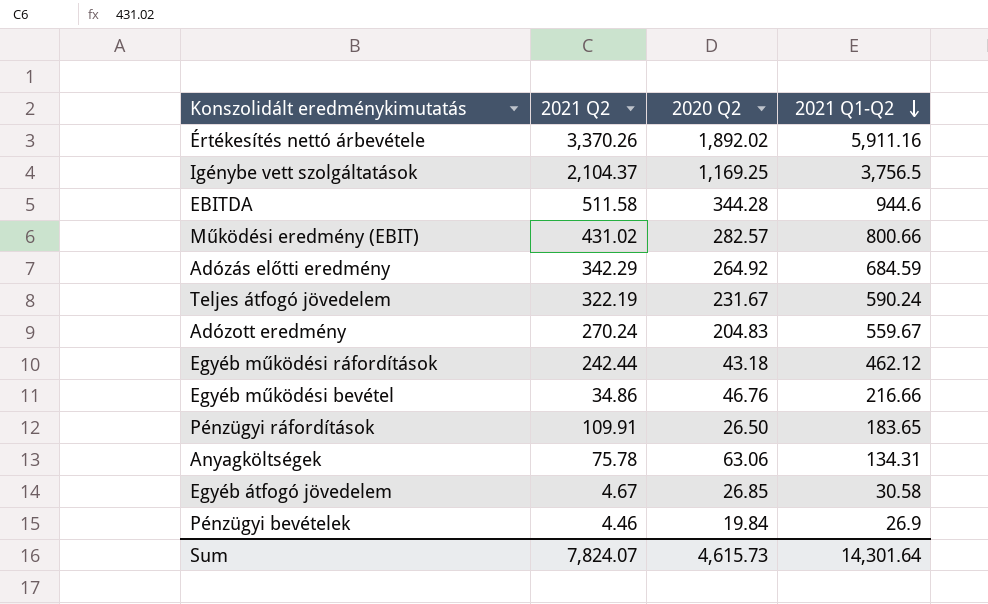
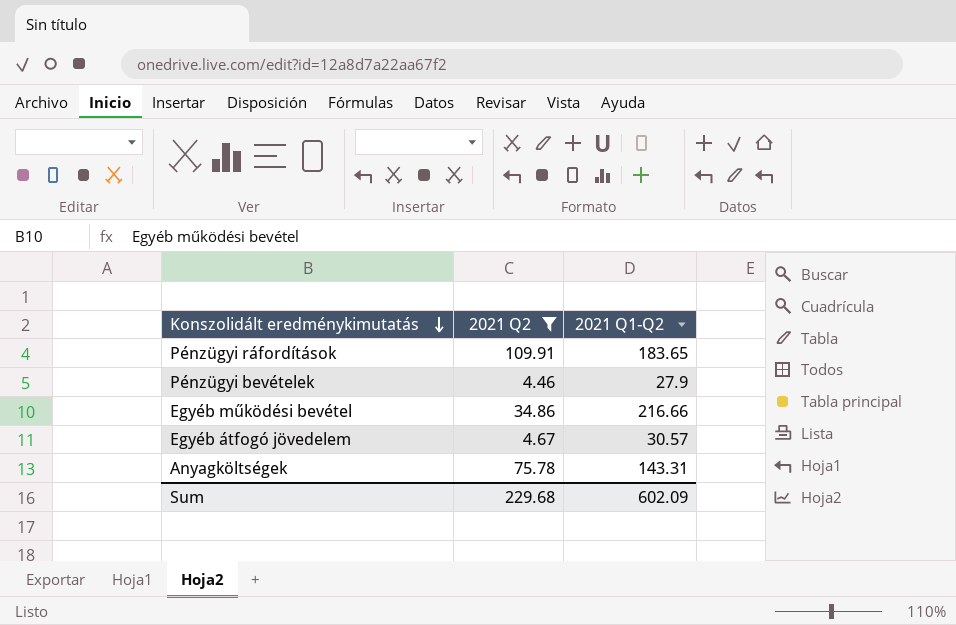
filter: none -> 2021 Q2 <= 109.91
row order: 2021 Q1-Q2 descending -> Konszolidált eredménykimutatás descending
column 2020 Q2 | position: 3 -> none
Pénzügyi bevételek | 2021 Q1-Q2: 26.9 -> 27.9
Egyéb átfogó jövedelem | 2021 Q1-Q2: 30.58 -> 30.57
Anyagköltségek | 2021 Q1-Q2: 134.31 -> 143.31
Sum | 2021 Q2: 7,824.07 -> 229.68
Sum | 2021 Q1-Q2: 14,301.64 -> 602.09

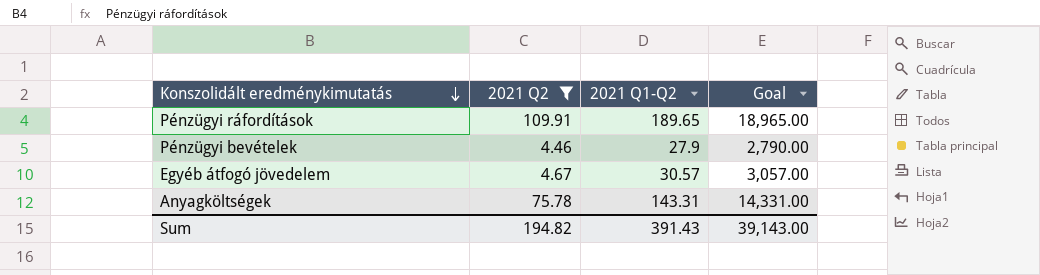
column Goal | formula: none -> [2021 Q1-Q2] * 100
row Egyéb működési bevétel: 34.86 | 216.66 -> none
Pénzügyi ráfordítások | 2021 Q1-Q2: 183.65 -> 189.65
Sum | 2021 Q2: 229.68 -> 194.82
Sum | 2021 Q1-Q2: 602.09 -> 391.43

